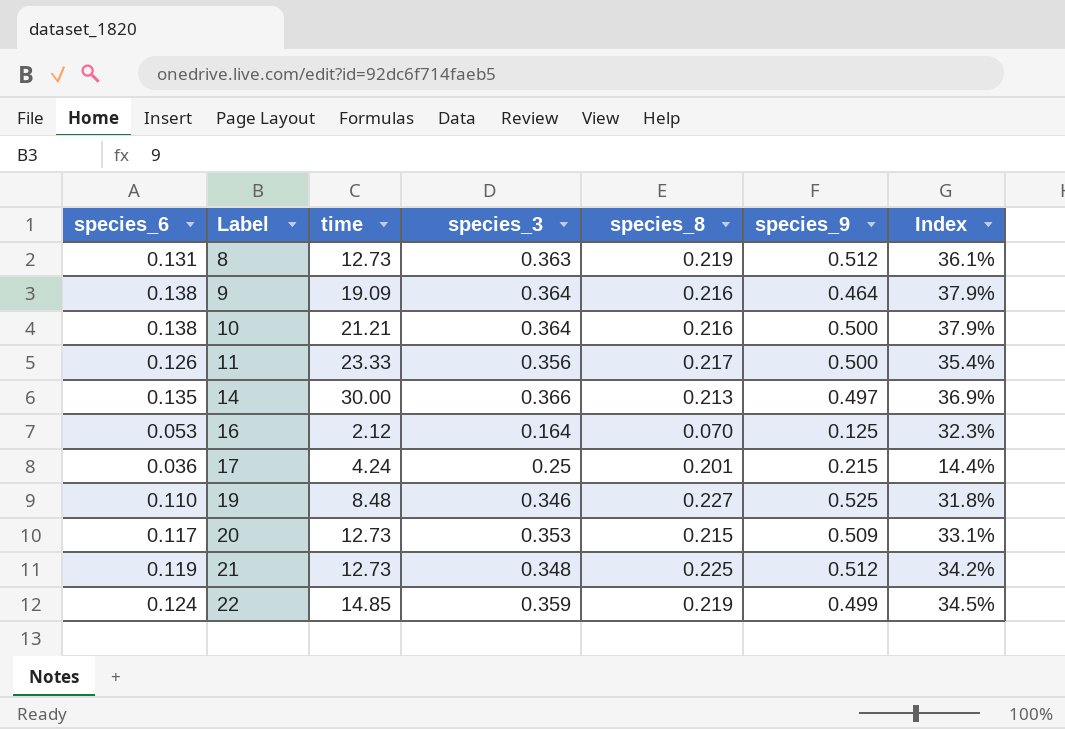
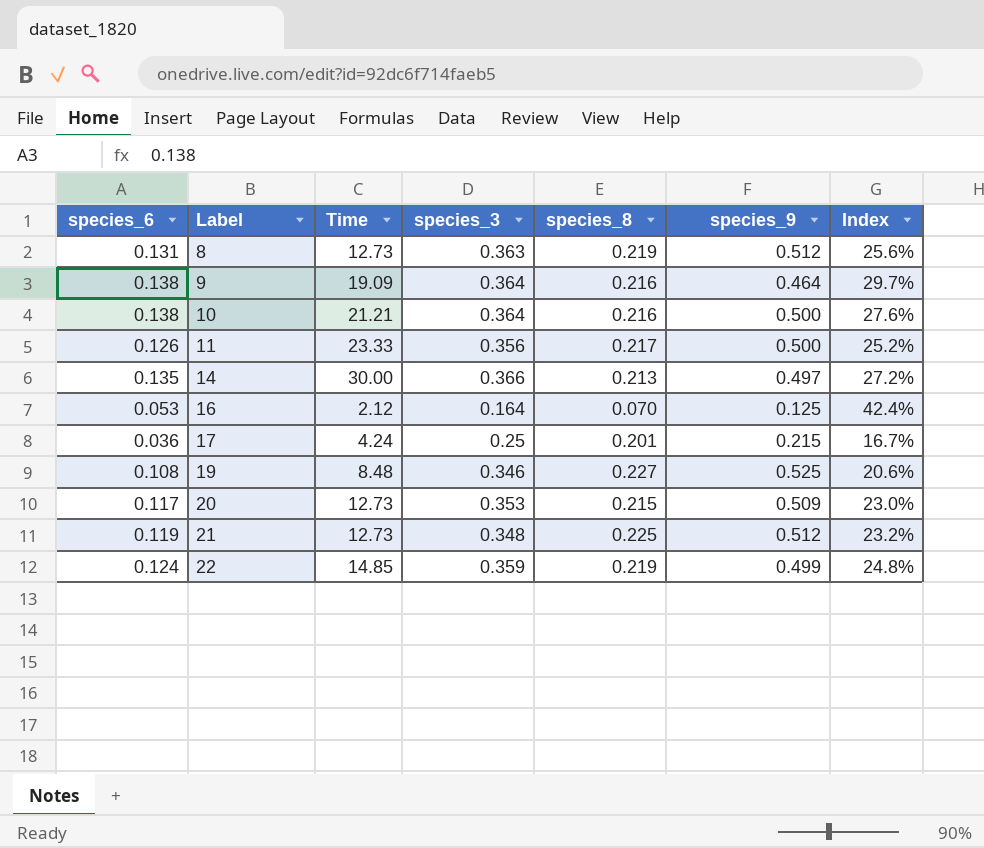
column name: time -> Time
column Index | formula: [species_6] / [species_3] -> [species_6] / [species_9]
19 | species_6: 0.110 -> 0.108

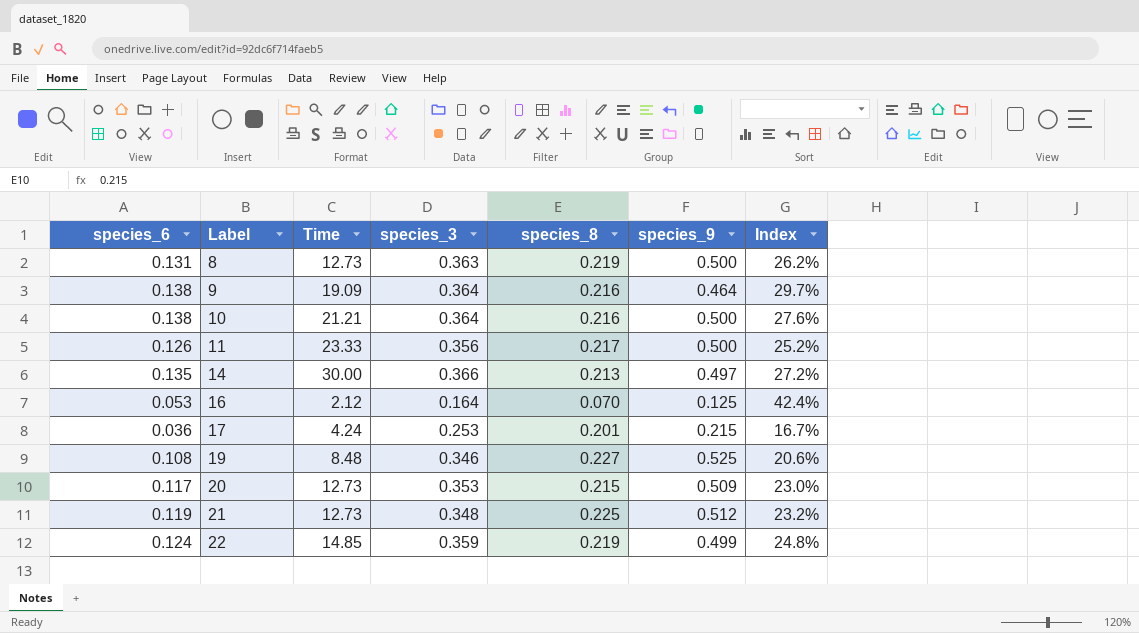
8 | species_9: 0.512 -> 0.500
8 | Index: 25.6% -> 26.2%
17 | species_3: 0.25 -> 0.253

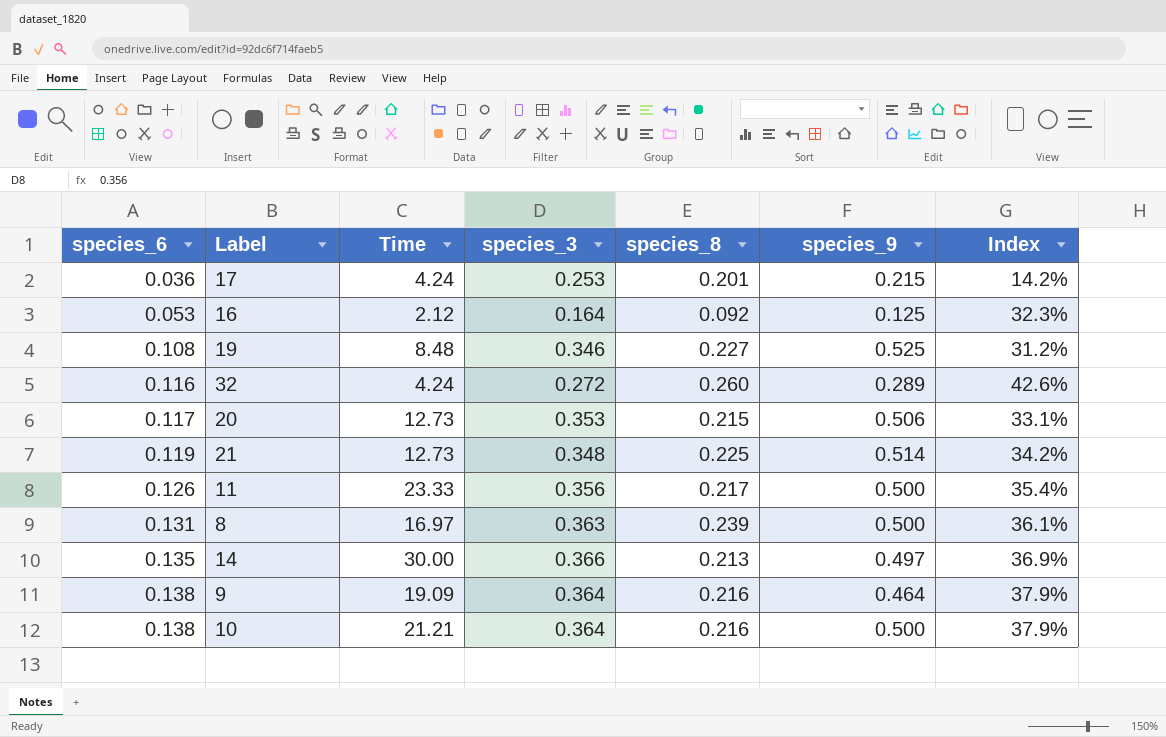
row order: Label ascending -> species_6 ascending
column Index | formula: [species_6] / [species_9] -> [species_6] / [species_3]
row 22: 0.124 | 14.85 | 0.359 | 0.219 | 0.499 | 24.8% -> none
16 | species_8: 0.070 -> 0.092
row 32: none -> 0.116 | 4.24 | 0.272 | 0.260 | 0.289 | 42.6%
20 | species_9: 0.509 -> 0.506
21 | species_9: 0.512 -> 0.514
8 | Time: 12.73 -> 16.97
8 | species_8: 0.219 -> 0.239

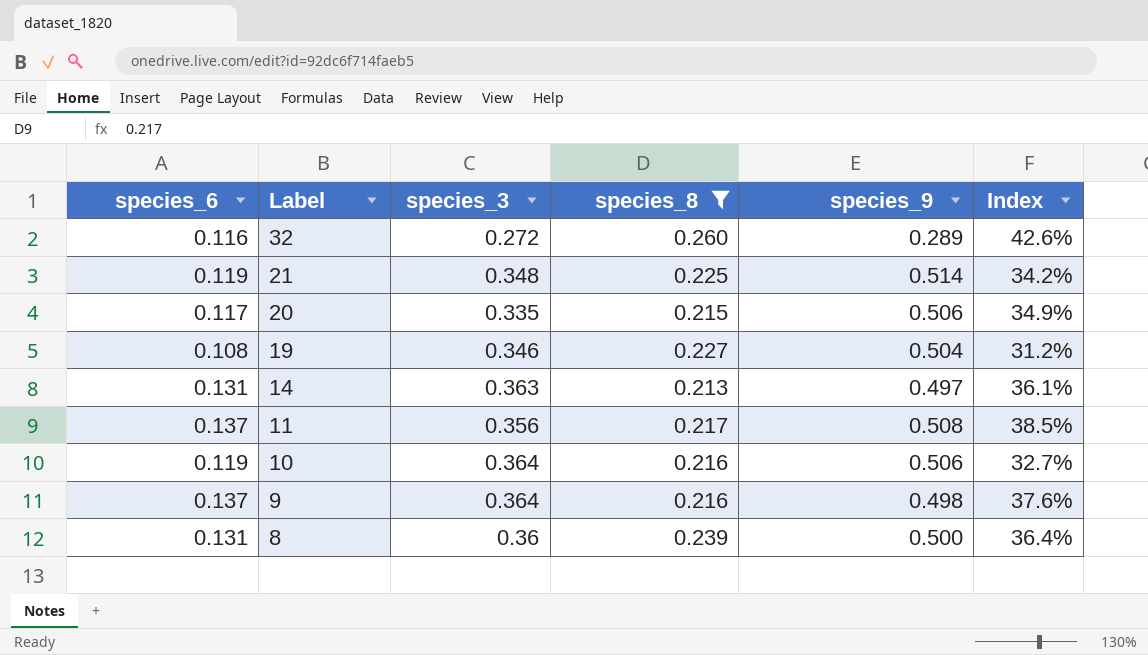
filter: none -> species_8 >= 0.213
row order: species_6 ascending -> Label descending
column Time | position: 3 -> none
20 | species_3: 0.353 -> 0.335
20 | Index: 33.1% -> 34.9%
19 | species_9: 0.525 -> 0.504
14 | species_6: 0.135 -> 0.131
14 | species_3: 0.366 -> 0.363
14 | Index: 36.9% -> 36.1%
11 | species_6: 0.126 -> 0.137
11 | species_9: 0.500 -> 0.508
11 | Index: 35.4% -> 38.5%
10 | species_6: 0.138 -> 0.119
10 | species_9: 0.500 -> 0.506
10 | Index: 37.9% -> 32.7%
9 | species_6: 0.138 -> 0.137
9 | species_9: 0.464 -> 0.498
9 | Index: 37.9% -> 37.6%
8 | species_3: 0.363 -> 0.36
8 | Index: 36.1% -> 36.4%

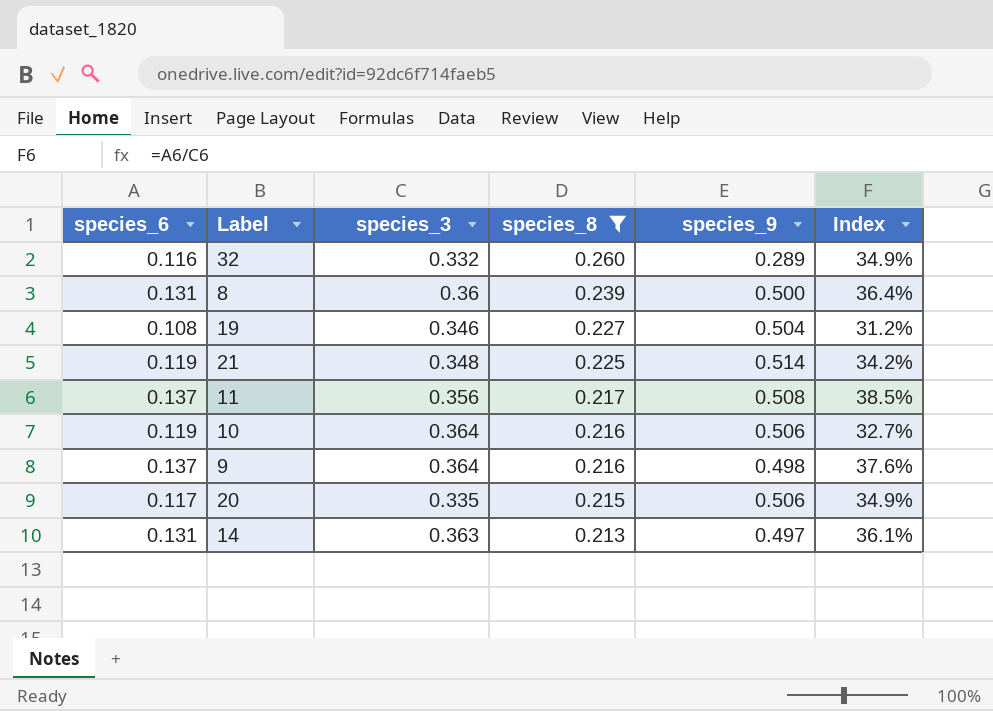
row order: Label descending -> species_8 descending
32 | species_3: 0.272 -> 0.332
32 | Index: 42.6% -> 34.9%

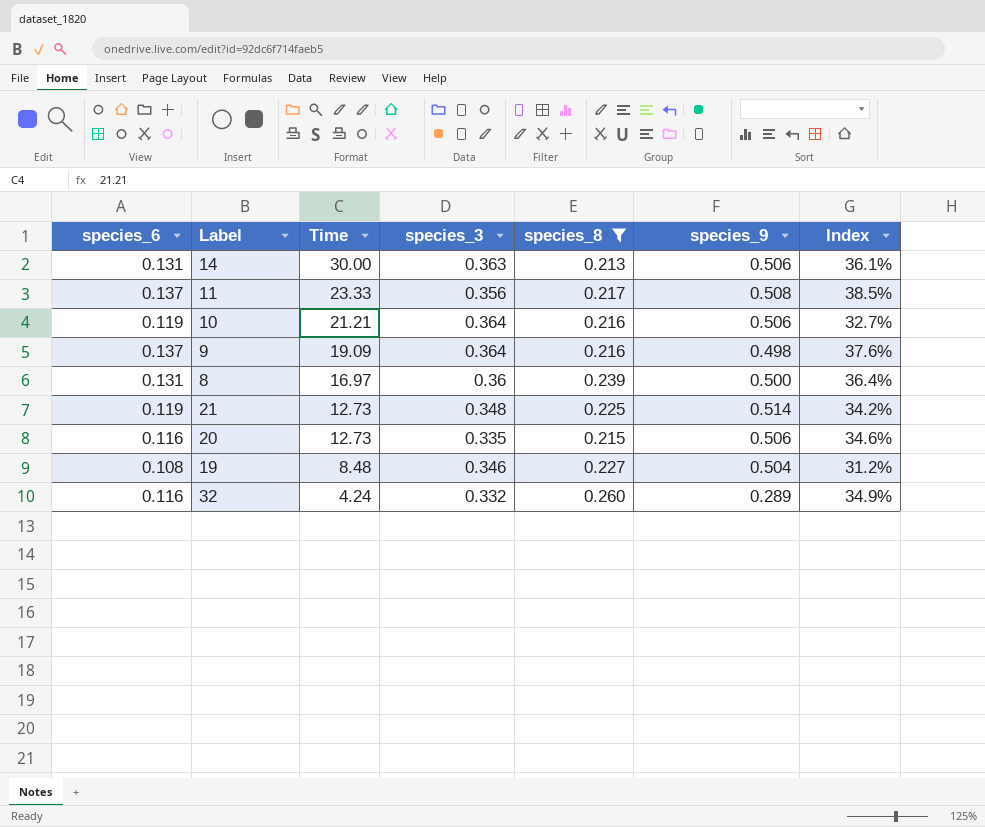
row order: species_8 descending -> Time descending
column Time | position: none -> 3
14 | species_9: 0.497 -> 0.506
20 | species_6: 0.117 -> 0.116
20 | Index: 34.9% -> 34.6%

